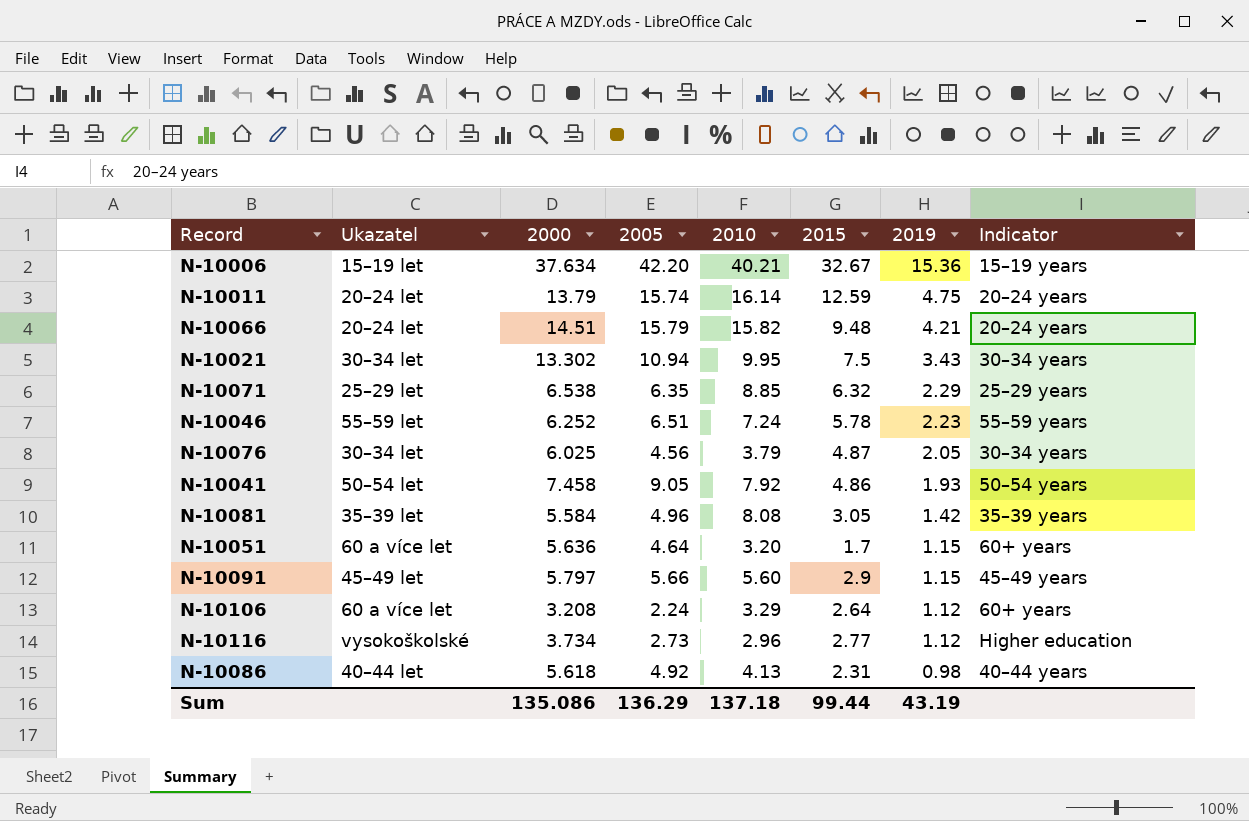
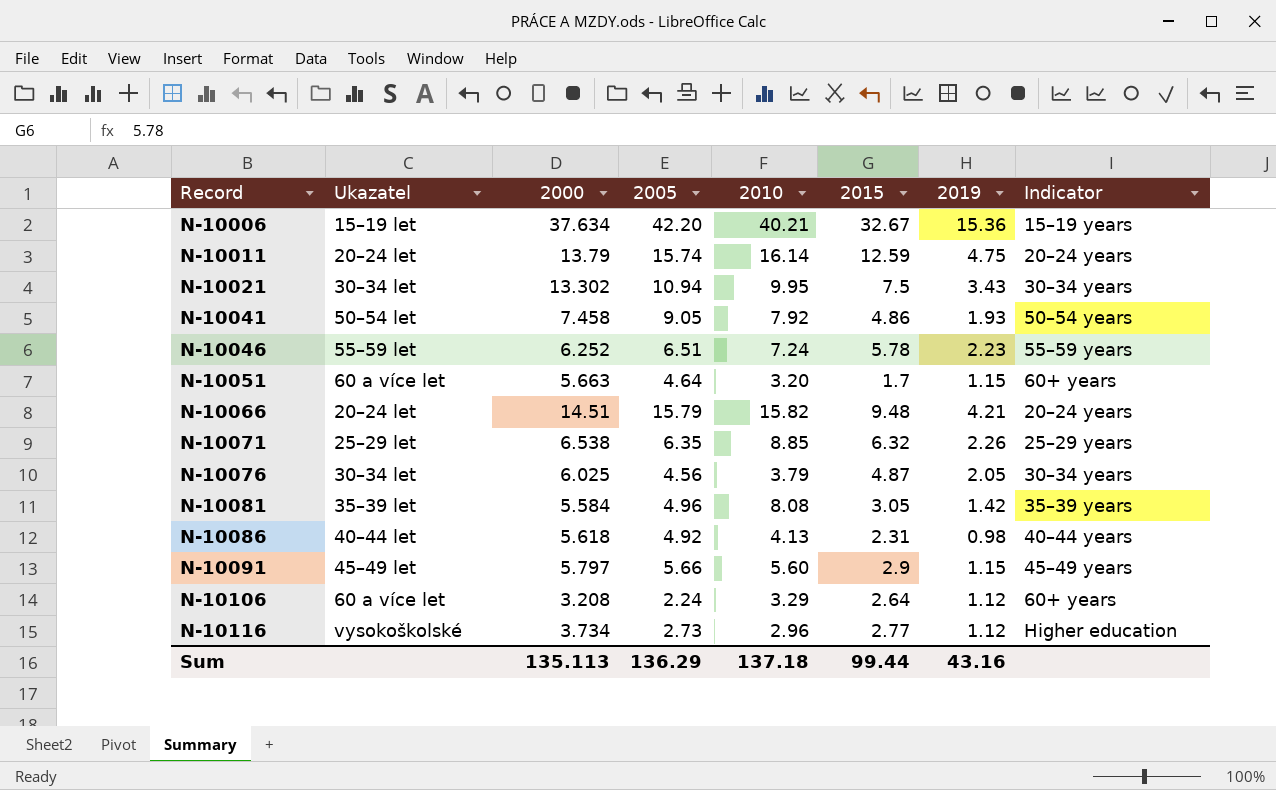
row order: 2019 descending -> Record ascending
N-10051 | 2000: 5.636 -> 5.663
N-10071 | 2019: 2.29 -> 2.26
Sum | 2000: 135.086 -> 135.113
Sum | 2019: 43.19 -> 43.16

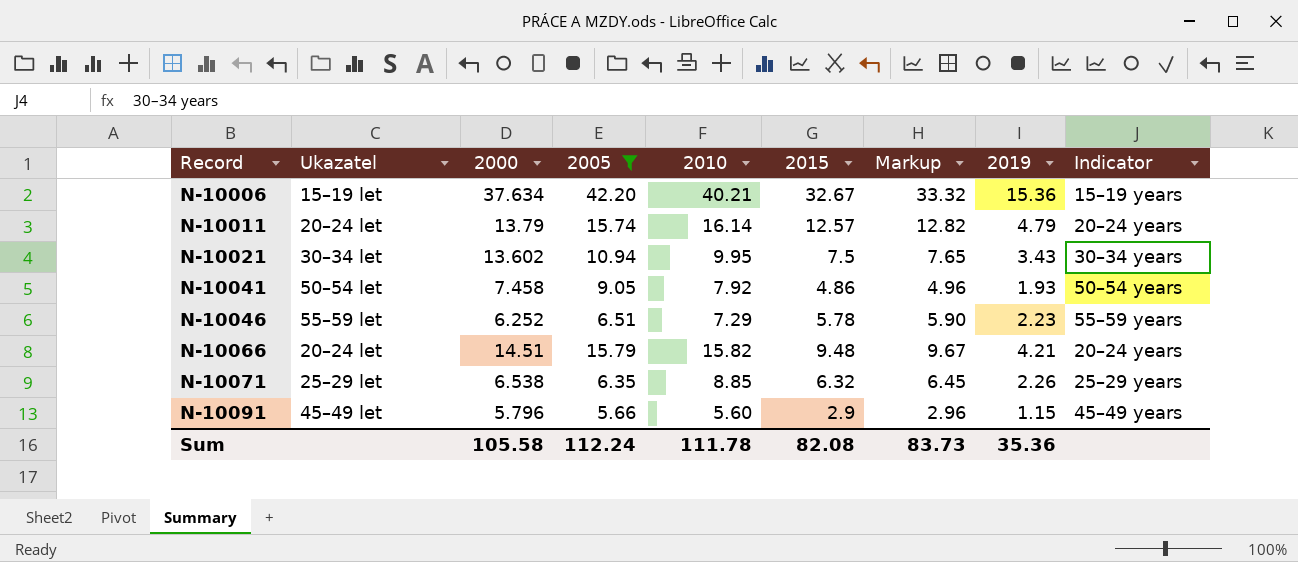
filter: none -> 2005 >= 5.66
column Markup | formula: none -> [2015] * 1.02
N-10011 | 2015: 12.59 -> 12.57
N-10011 | 2019: 4.75 -> 4.79
N-10021 | 2000: 13.302 -> 13.602
N-10046 | 2010: 7.24 -> 7.29
N-10091 | 2000: 5.797 -> 5.796
Sum | 2000: 135.113 -> 105.58
Sum | 2005: 136.29 -> 112.24
Sum | 2010: 137.18 -> 111.78
Sum | 2015: 99.44 -> 82.08
Sum | 2019: 43.16 -> 35.36

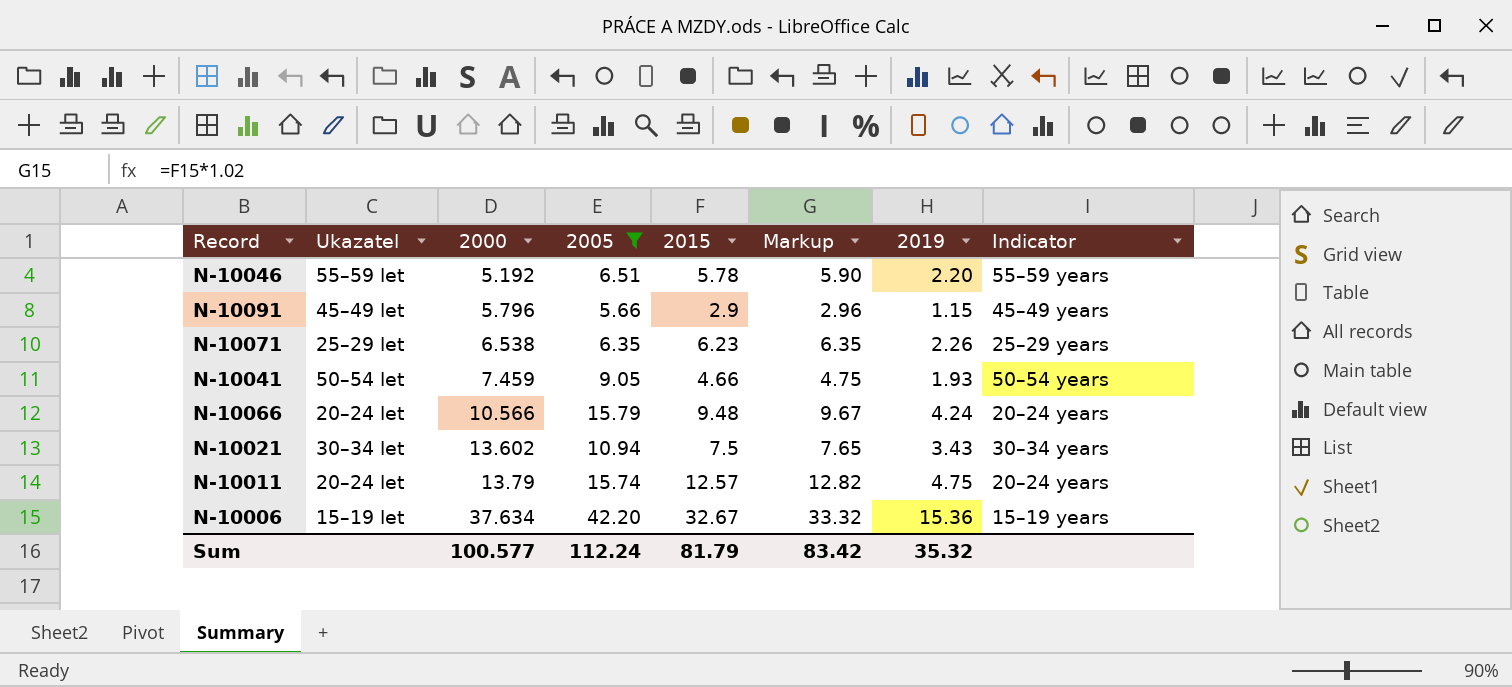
row order: Record ascending -> 2000 ascending
column 2010 | position: 5 -> none
N-10046 | 2000: 6.252 -> 5.192
N-10046 | 2019: 2.23 -> 2.20
N-10071 | 2015: 6.32 -> 6.23
N-10071 | Markup: 6.45 -> 6.35
N-10041 | 2000: 7.458 -> 7.459
N-10041 | 2015: 4.86 -> 4.66
N-10041 | Markup: 4.96 -> 4.75
N-10066 | 2000: 14.51 -> 10.566
N-10066 | 2019: 4.21 -> 4.24
N-10011 | 2019: 4.79 -> 4.75
Sum | 2000: 105.58 -> 100.577
Sum | 2015: 82.08 -> 81.79
Sum | Markup: 83.73 -> 83.42
Sum | 2019: 35.36 -> 35.32

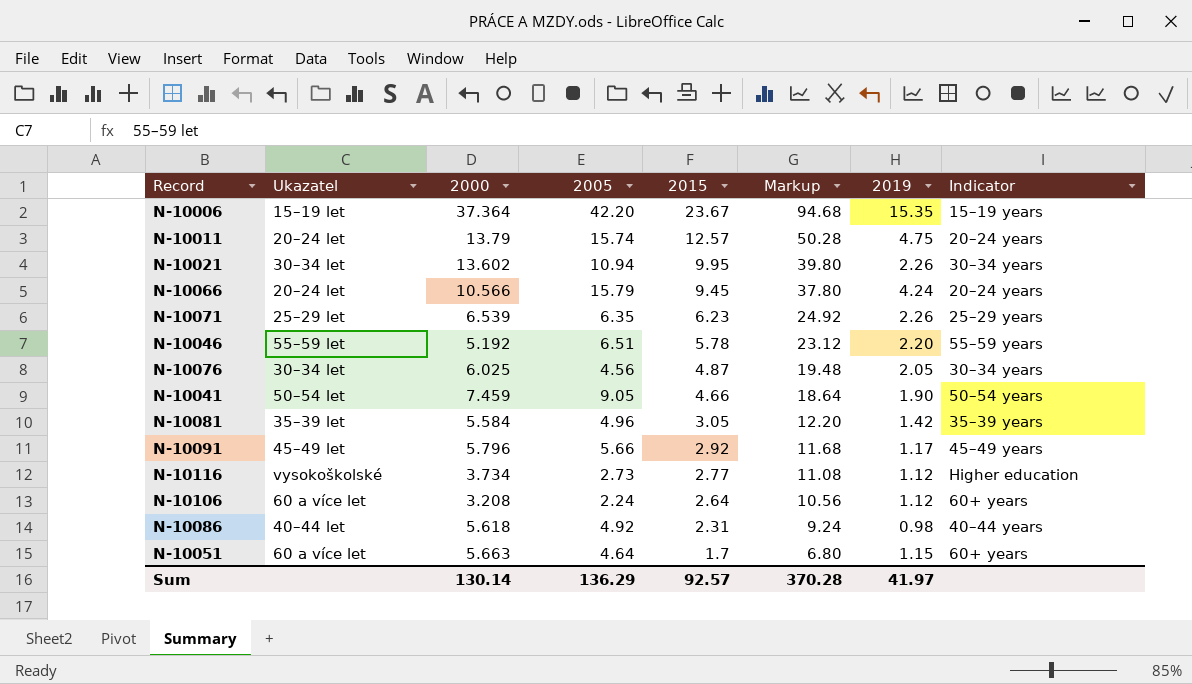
filter: 2005 >= 5.66 -> none
row order: 2000 ascending -> 2015 descending
column Markup | formula: [2015] * 1.02 -> [2015] * 4
N-10006 | 2000: 37.634 -> 37.364
N-10006 | 2015: 32.67 -> 23.67
N-10006 | 2019: 15.36 -> 15.35
N-10021 | 2015: 7.5 -> 9.95
N-10021 | 2019: 3.43 -> 2.26
N-10066 | 2015: 9.48 -> 9.45
N-10071 | 2000: 6.538 -> 6.539
N-10041 | 2019: 1.93 -> 1.90
N-10091 | 2015: 2.9 -> 2.92
N-10091 | 2019: 1.15 -> 1.17
Sum | 2000: 100.577 -> 130.14
Sum | 2005: 112.24 -> 136.29
Sum | 2015: 81.79 -> 92.57
Sum | Markup: 83.42 -> 370.28
Sum | 2019: 35.32 -> 41.97

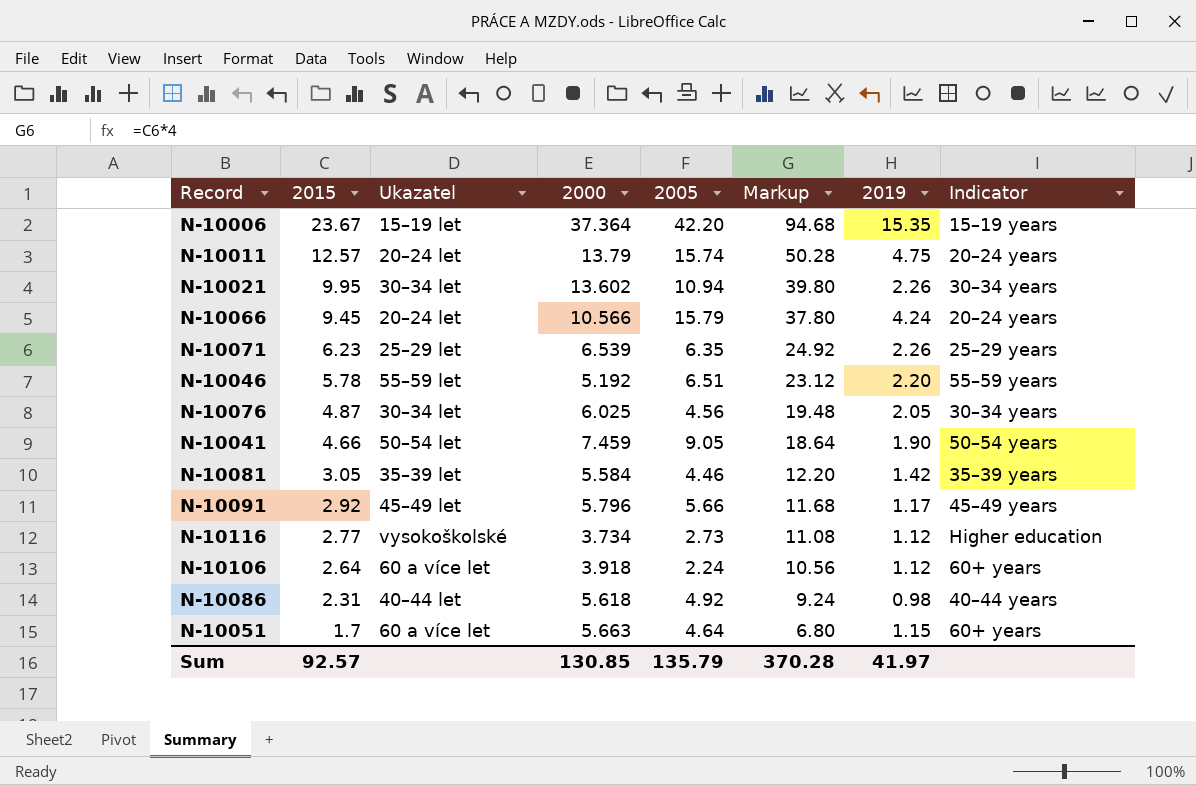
column 2015 | position: 5 -> 2
N-10081 | 2005: 4.96 -> 4.46
N-10106 | 2000: 3.208 -> 3.918
Sum | 2000: 130.14 -> 130.85
Sum | 2005: 136.29 -> 135.79

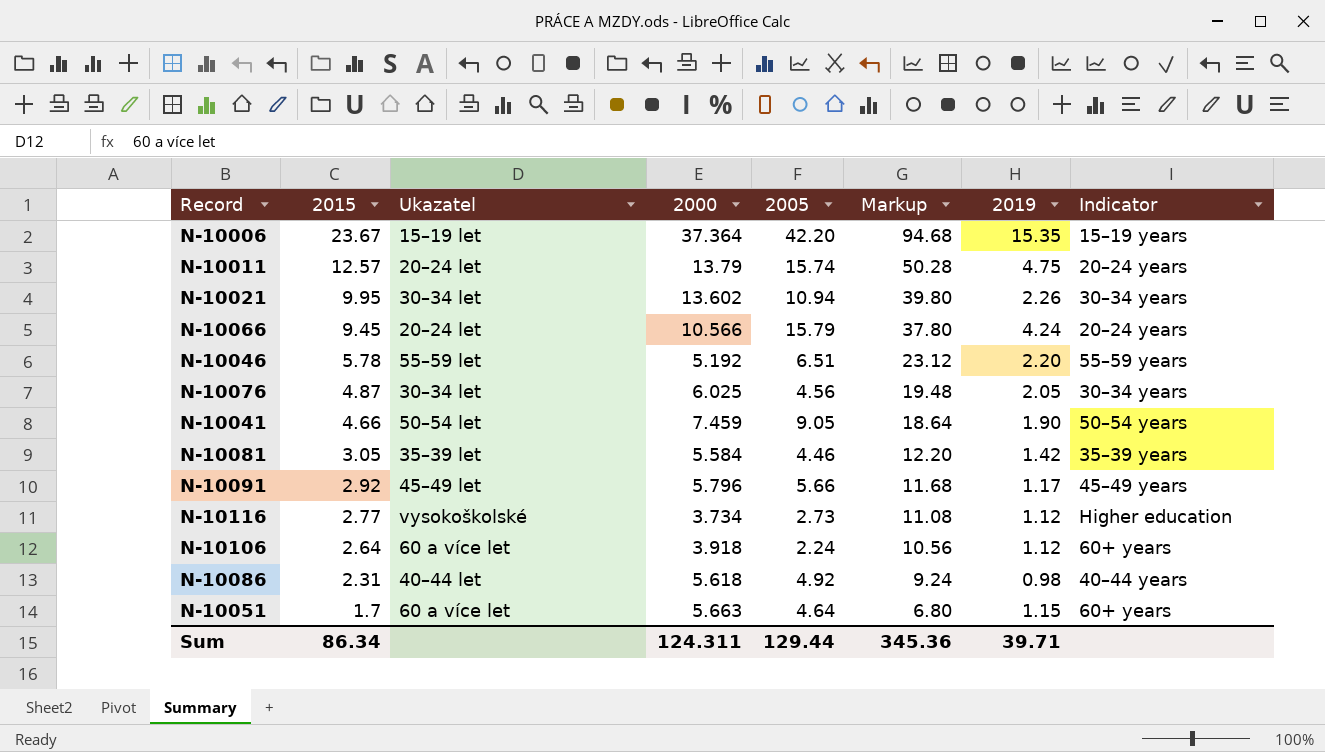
row N-10071: 6.23 | 25–29 let | 6.539 | 6.35 | 24.92 | 2.26 | 25–29 years -> none
Sum | 2015: 92.57 -> 86.34
Sum | 2000: 130.85 -> 124.311
Sum | 2005: 135.79 -> 129.44
Sum | Markup: 370.28 -> 345.36
Sum | 2019: 41.97 -> 39.71

